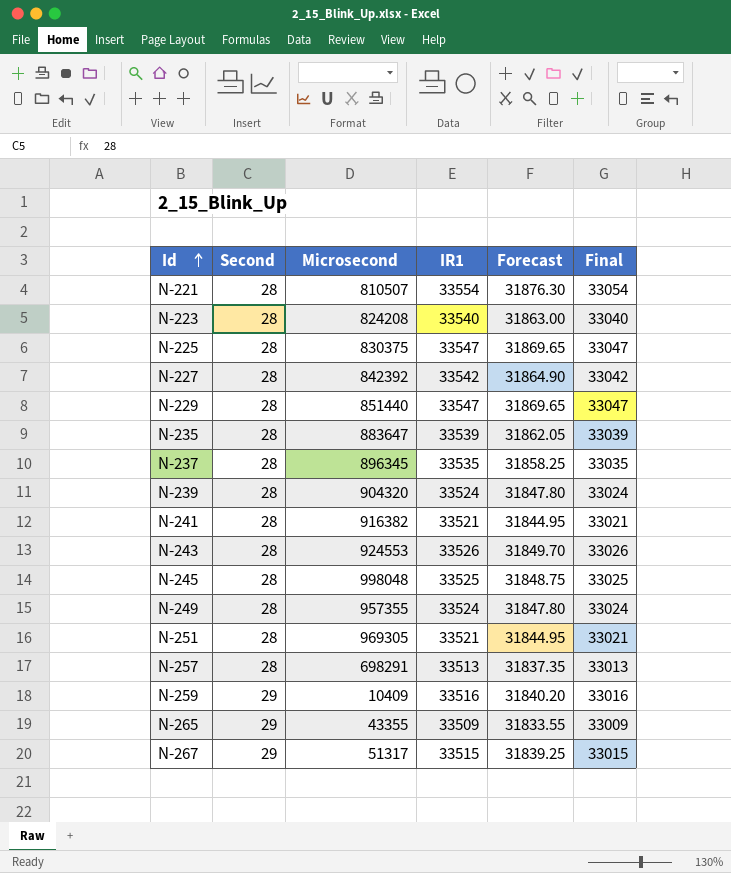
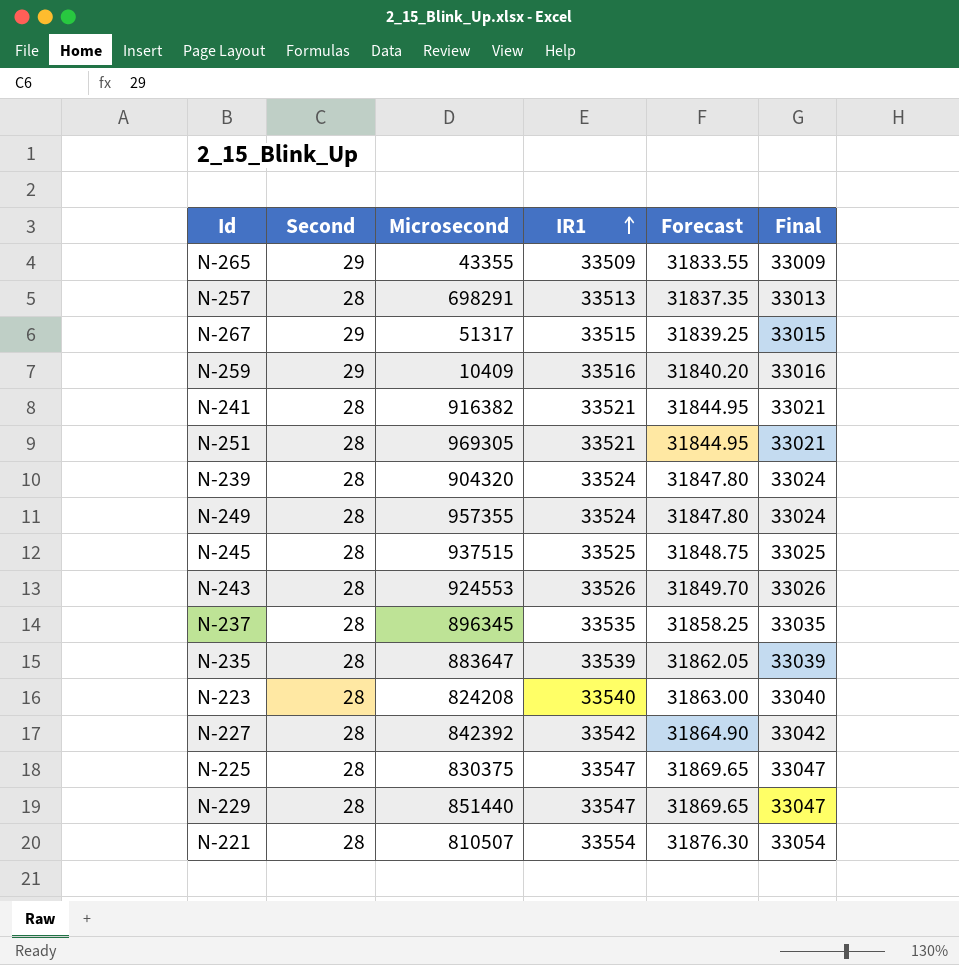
row order: Id ascending -> IR1 ascending
N-245 | Microsecond: 998048 -> 937515

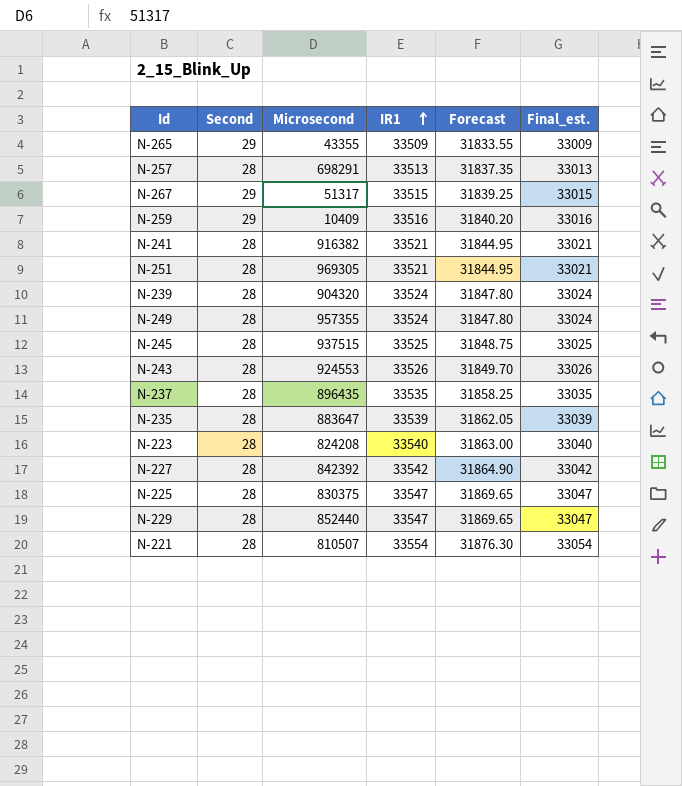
column name: Final -> Final_est.
N-237 | Microsecond: 896345 -> 896435
N-229 | Microsecond: 851440 -> 852440

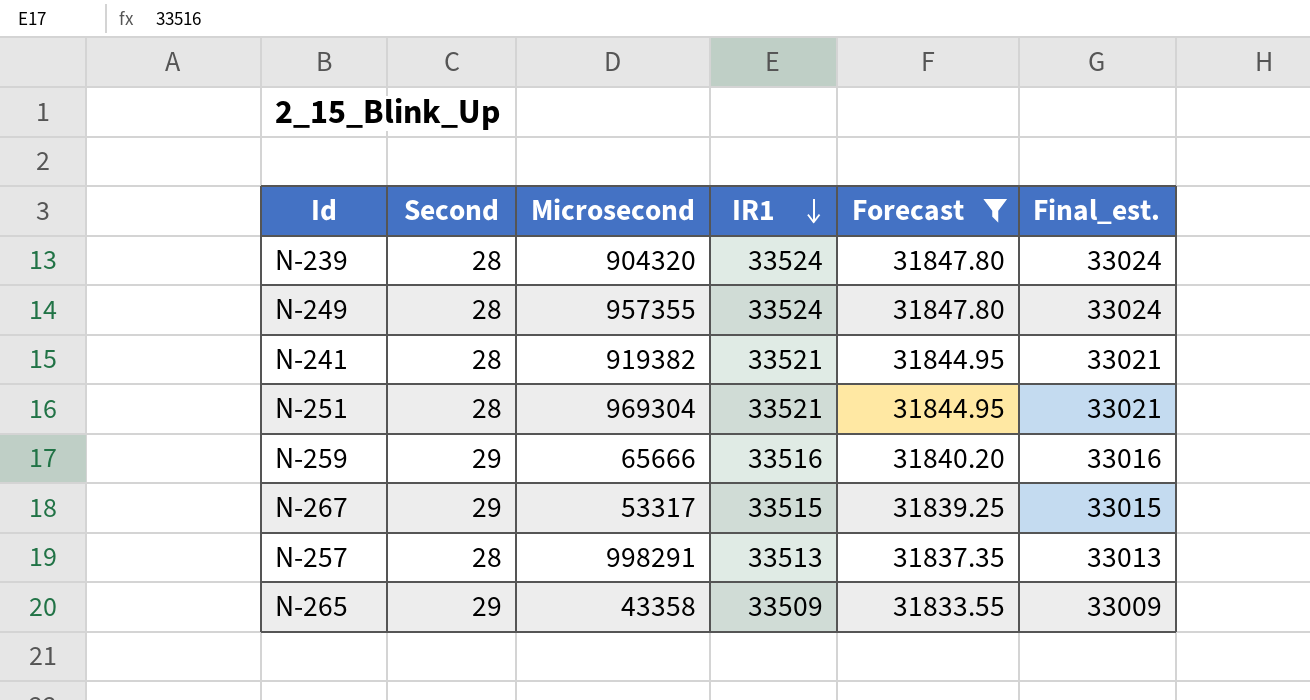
filter: none -> Forecast <= 31847.80
row order: IR1 ascending -> IR1 descending
N-241 | Microsecond: 916382 -> 919382
N-251 | Microsecond: 969305 -> 969304
N-259 | Microsecond: 10409 -> 65666
N-267 | Microsecond: 51317 -> 53317
N-257 | Microsecond: 698291 -> 998291
N-265 | Microsecond: 43355 -> 43358

